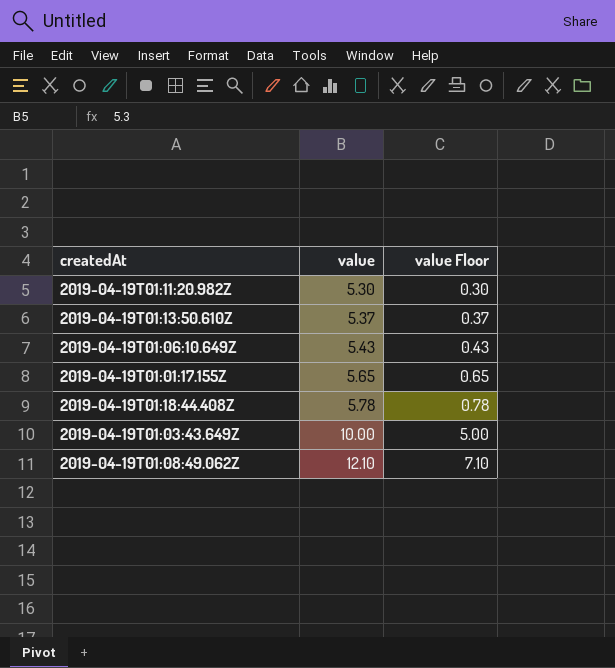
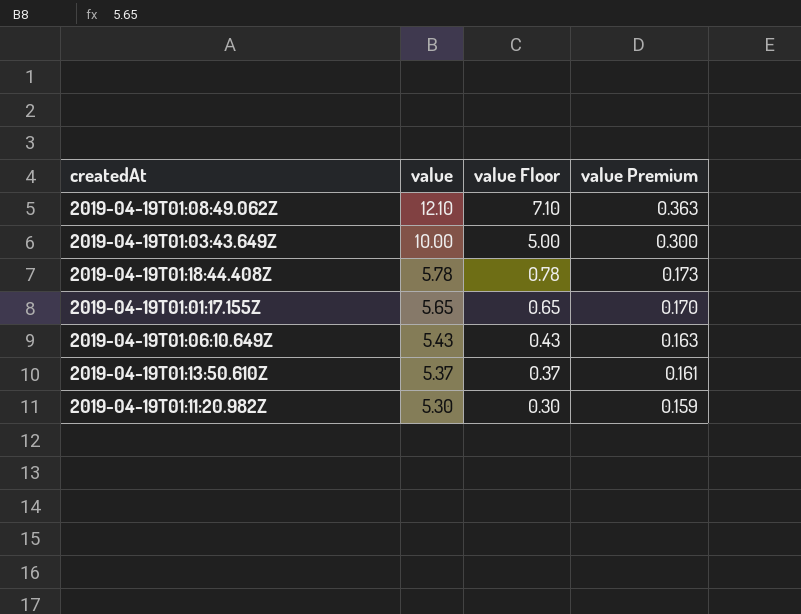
row order: value ascending -> value descending
column value Premium | formula: none -> [value] * 0.03

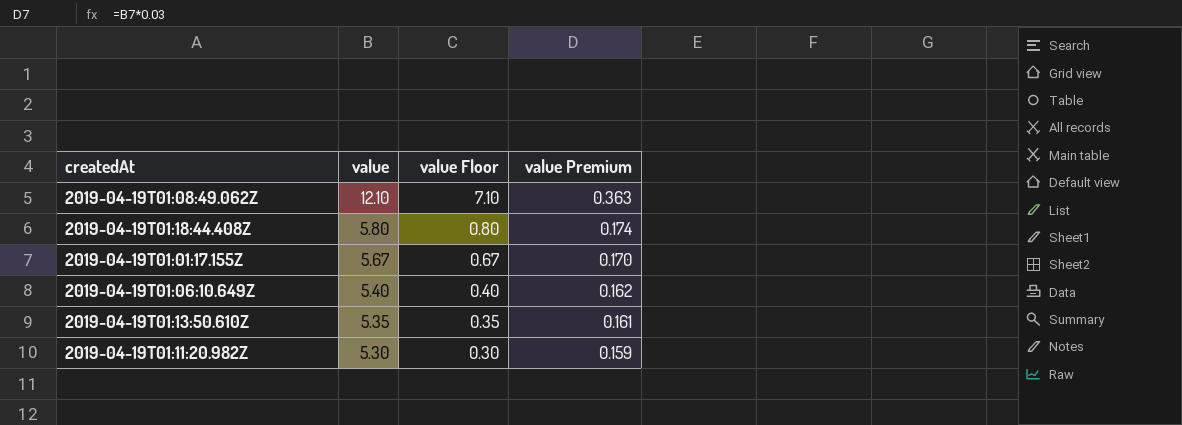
row 2019-04-19T01:03:43.649Z: 10.00 | 5.00 | 0.300 -> none
2019-04-19T01:18:44.408Z | value: 5.78 -> 5.80
2019-04-19T01:18:44.408Z | value Floor: 0.78 -> 0.80
2019-04-19T01:18:44.408Z | value Premium: 0.173 -> 0.174
2019-04-19T01:01:17.155Z | value: 5.65 -> 5.67
2019-04-19T01:01:17.155Z | value Floor: 0.65 -> 0.67
2019-04-19T01:06:10.649Z | value: 5.43 -> 5.40
2019-04-19T01:06:10.649Z | value Floor: 0.43 -> 0.40
2019-04-19T01:06:10.649Z | value Premium: 0.163 -> 0.162
2019-04-19T01:13:50.610Z | value: 5.37 -> 5.35
2019-04-19T01:13:50.610Z | value Floor: 0.37 -> 0.35

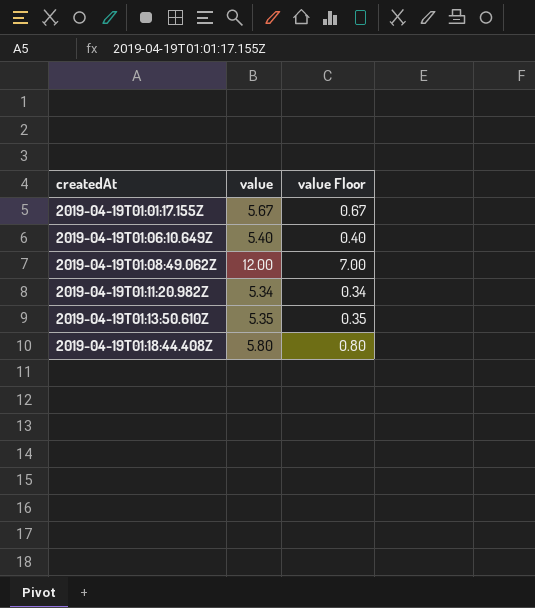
row order: value descending -> createdAt ascending
column value Premium | formula: [value] * 0.03 -> none
2019-04-19T01:08:49.062Z | value: 12.10 -> 12.00
2019-04-19T01:08:49.062Z | value Floor: 7.10 -> 7.00
2019-04-19T01:11:20.982Z | value: 5.30 -> 5.34
2019-04-19T01:11:20.982Z | value Floor: 0.30 -> 0.34

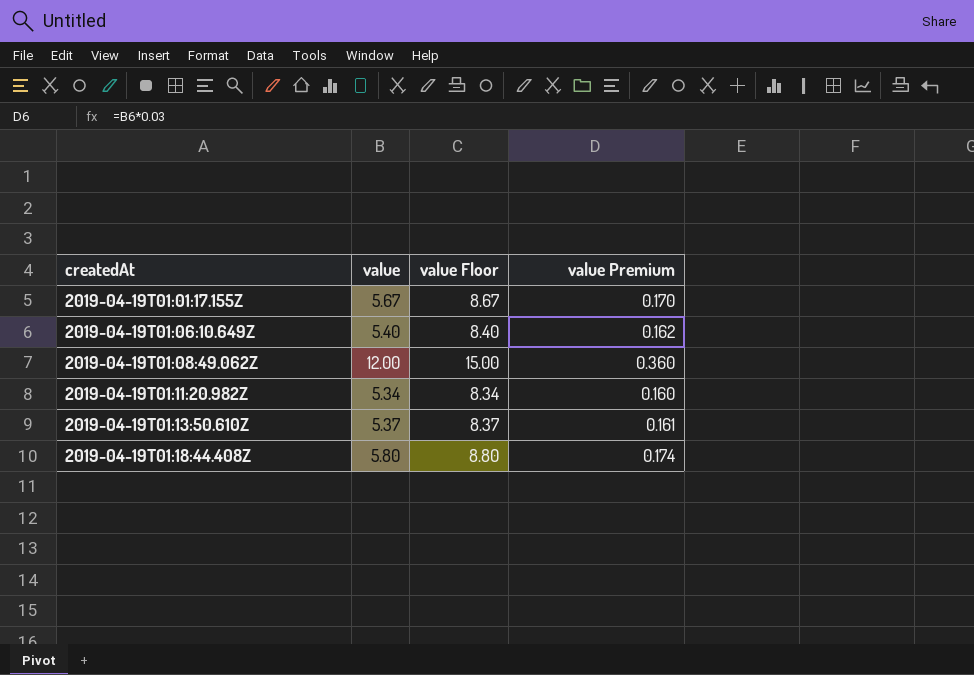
column value Floor | formula: [value] - 5 -> [value] + 3
column value Premium | formula: none -> [value] * 0.03
2019-04-19T01:13:50.610Z | value: 5.35 -> 5.37

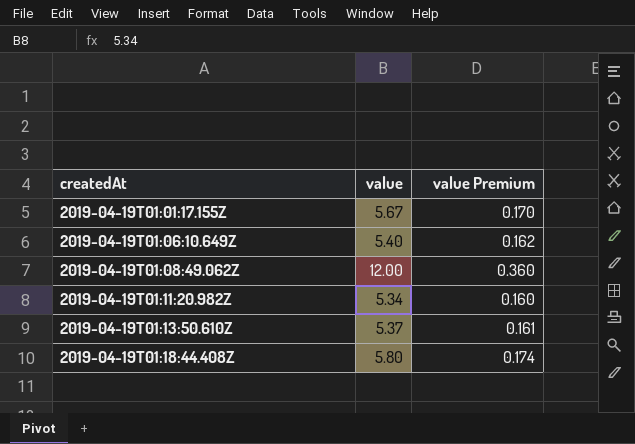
column value Floor | formula: [value] + 3 -> none

